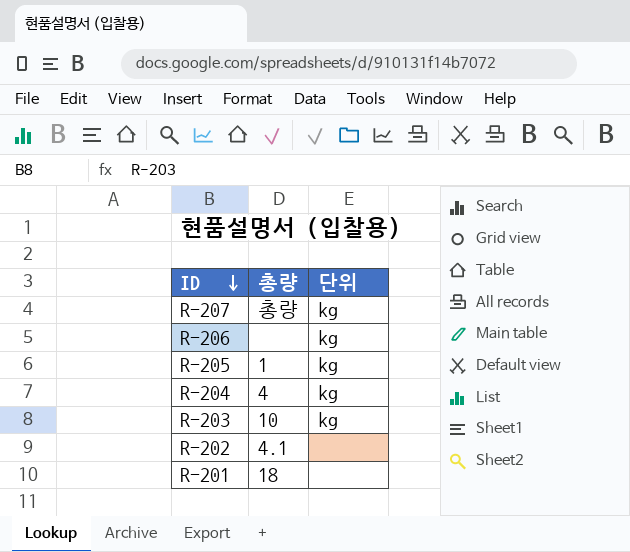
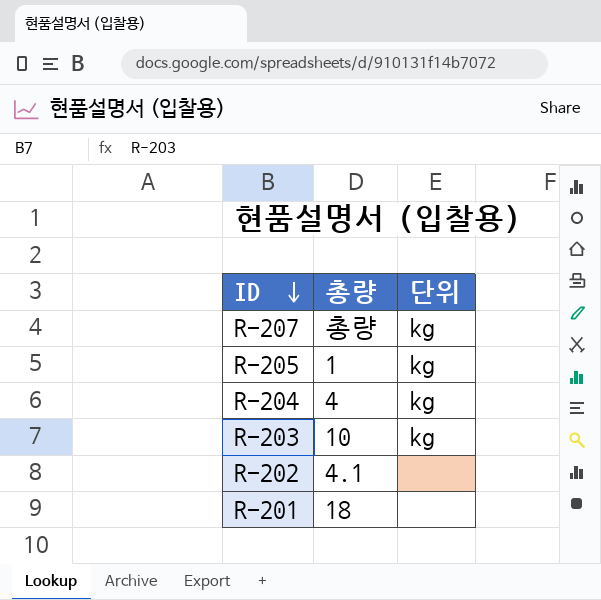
row R-206: none | kg -> none

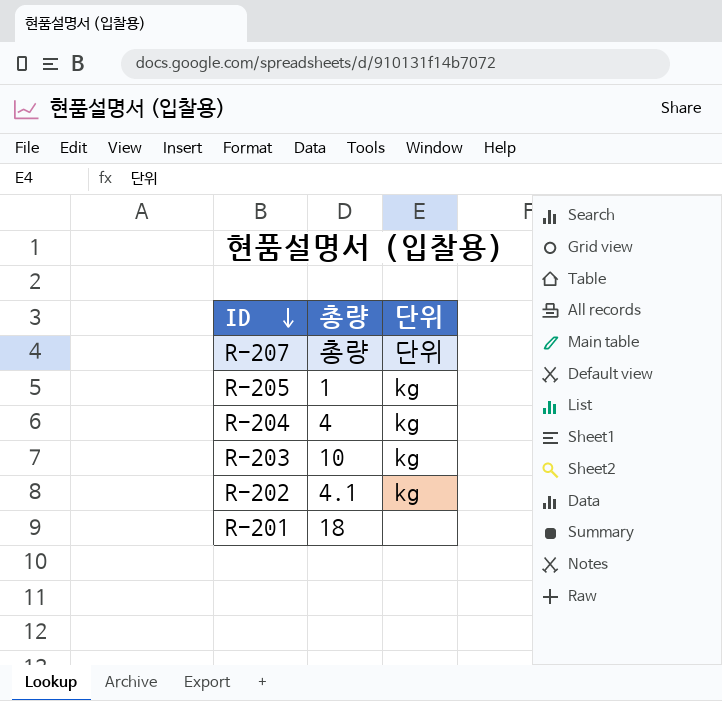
R-207 | 단위: kg -> 단위
R-202 | 단위: none -> kg

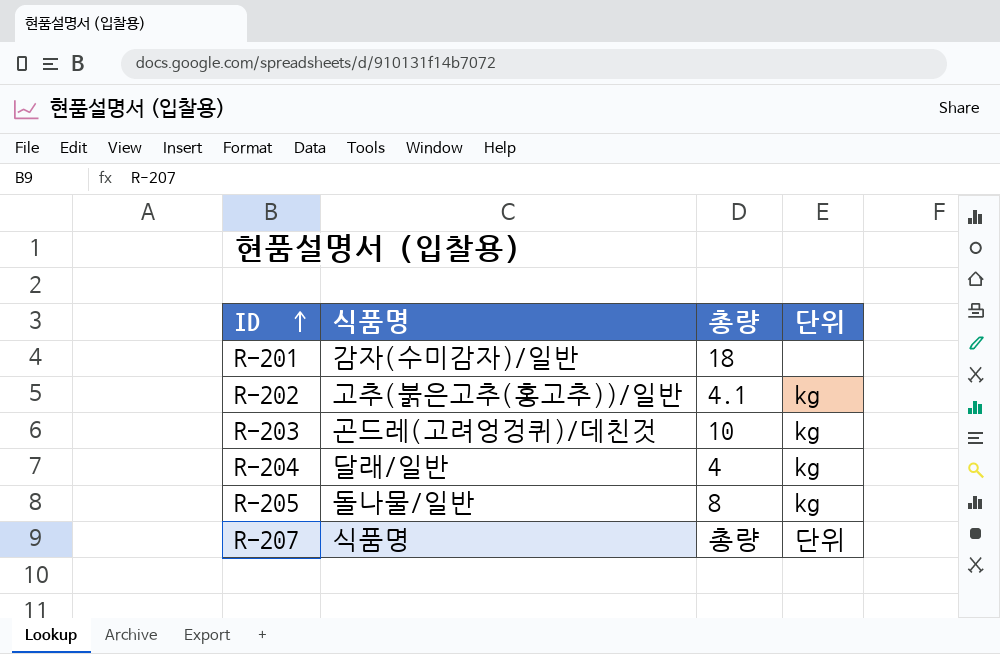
row order: ID descending -> ID ascending
column 식품명 | position: none -> 2
R-205 | 총량: 1 -> 8

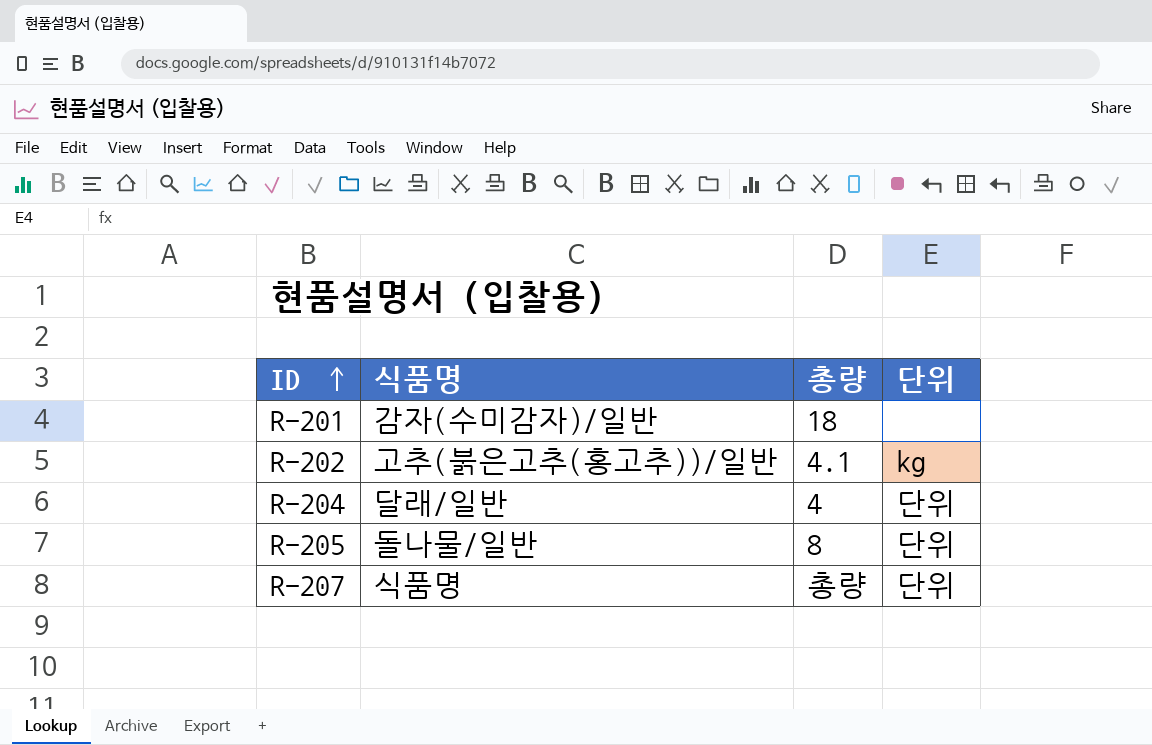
row R-203: 곤드레(고려엉겅퀴)/데친것 | 10 | kg -> none
R-204 | 단위: kg -> 단위
R-205 | 단위: kg -> 단위

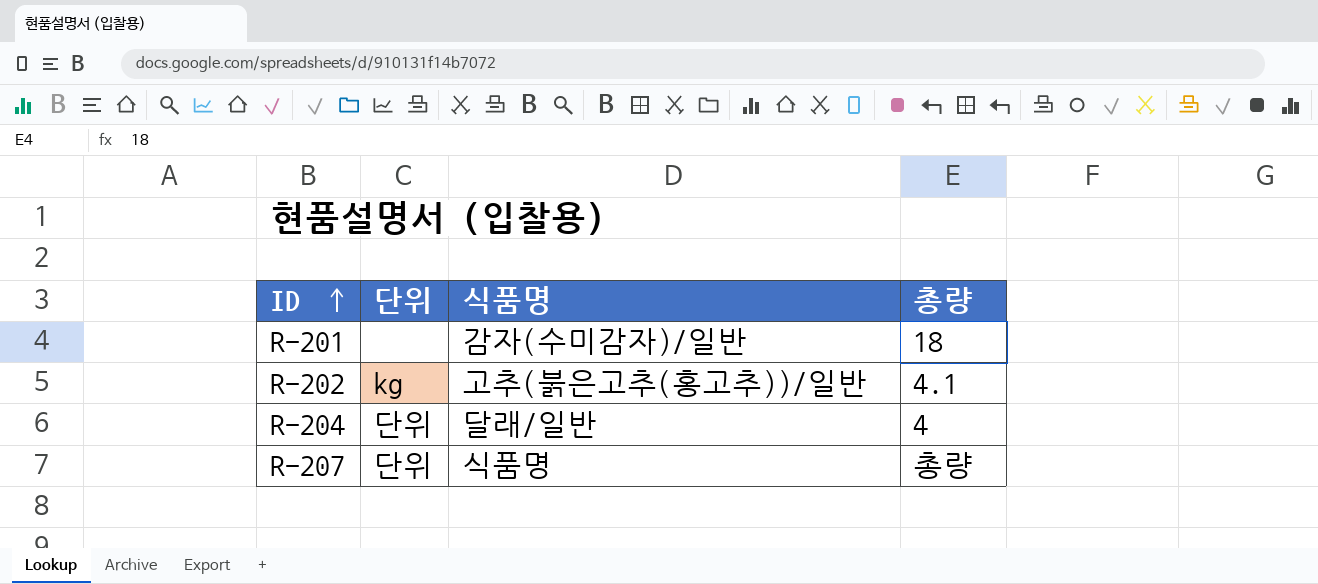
column 단위 | position: 4 -> 2
row R-205: 돌나물/일반 | 8 | 단위 -> none

